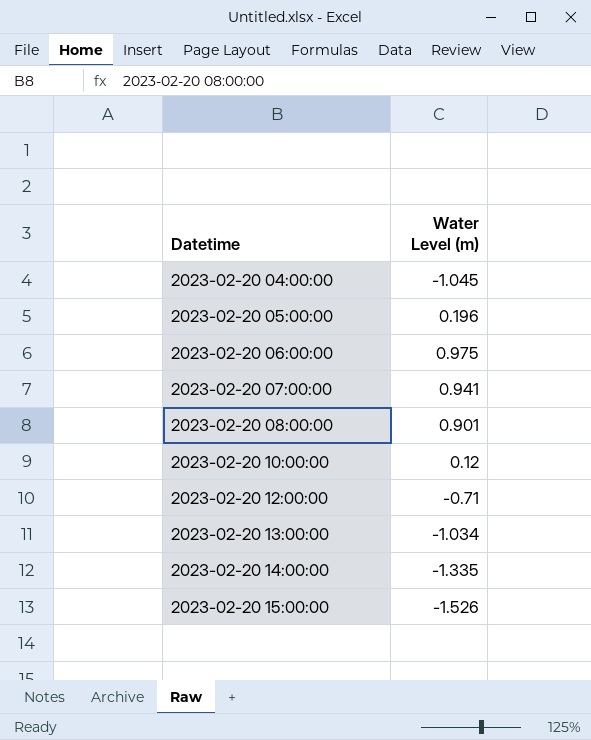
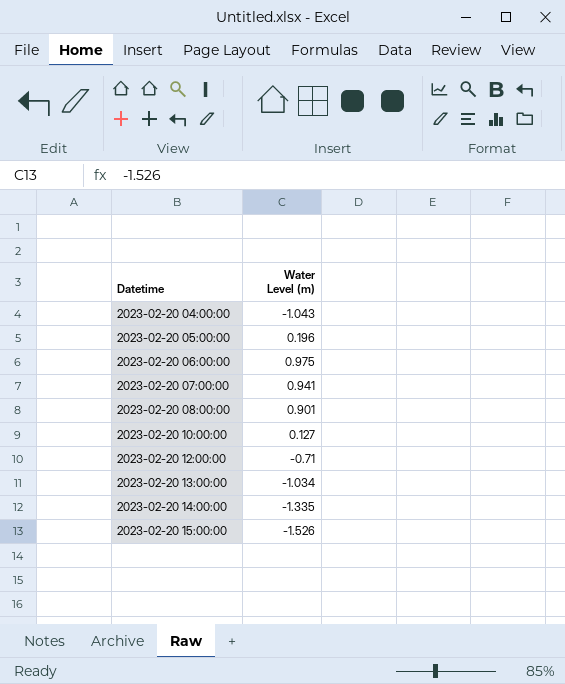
2023-02-20 04:00:00 | Water Level (m): -1.045 -> -1.043
2023-02-20 10:00:00 | Water Level (m): 0.12 -> 0.127

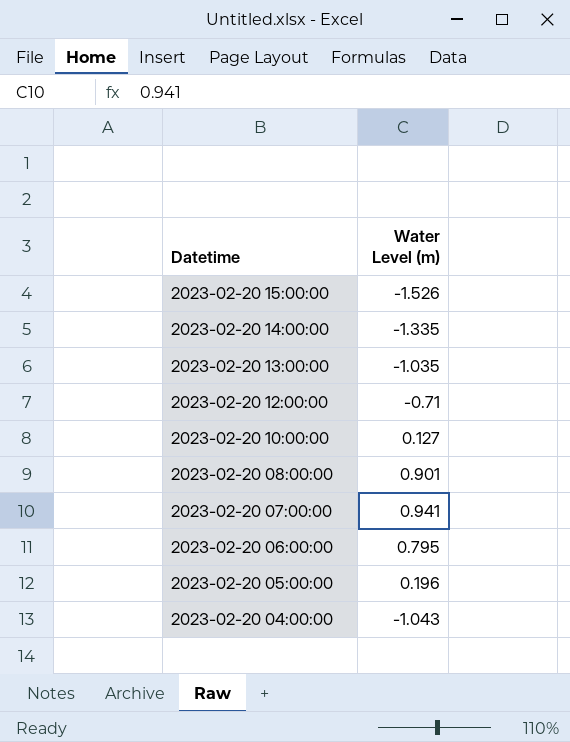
row order: Datetime ascending -> Datetime descending
2023-02-20 13:00:00 | Water Level (m): -1.034 -> -1.035
2023-02-20 06:00:00 | Water Level (m): 0.975 -> 0.795

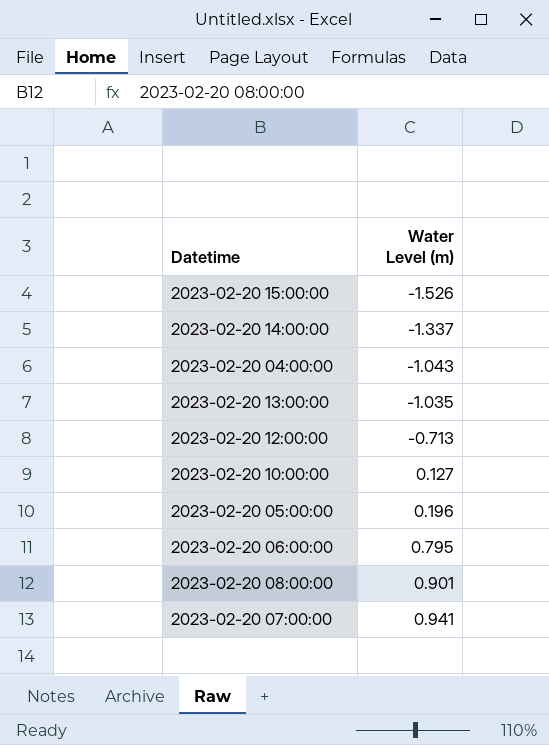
row order: Datetime descending -> Water Level (m) ascending
2023-02-20 14:00:00 | Water Level (m): -1.335 -> -1.337
2023-02-20 12:00:00 | Water Level (m): -0.71 -> -0.713

